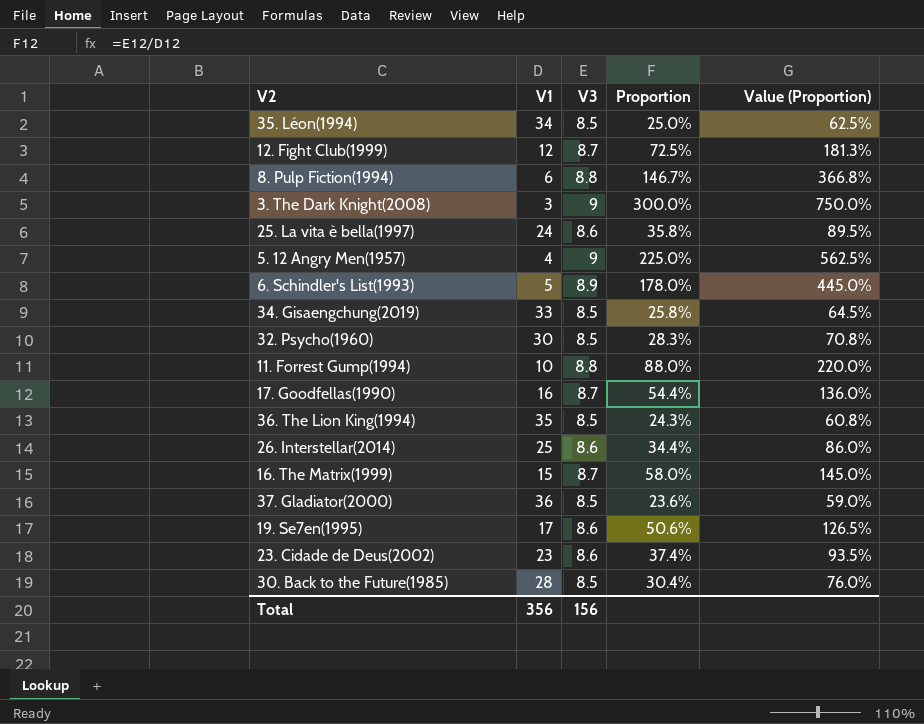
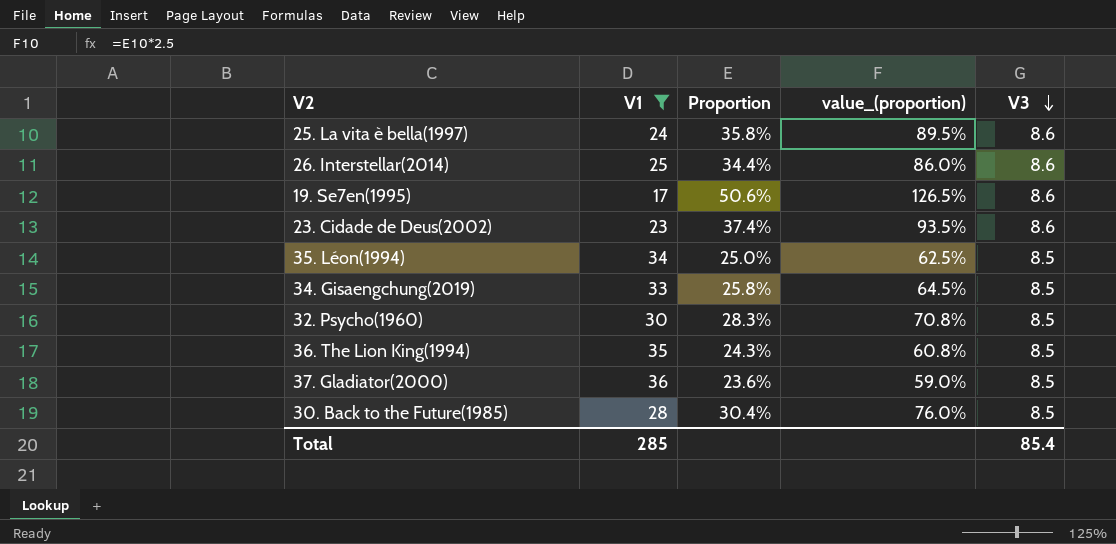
filter: none -> V1 >= 17
row order: none -> V3 descending
column name: Value (Proportion) -> value_(proportion)
column V3 | position: 3 -> 5
Total | V1: 356 -> 285
Total | V3: 156 -> 85.4

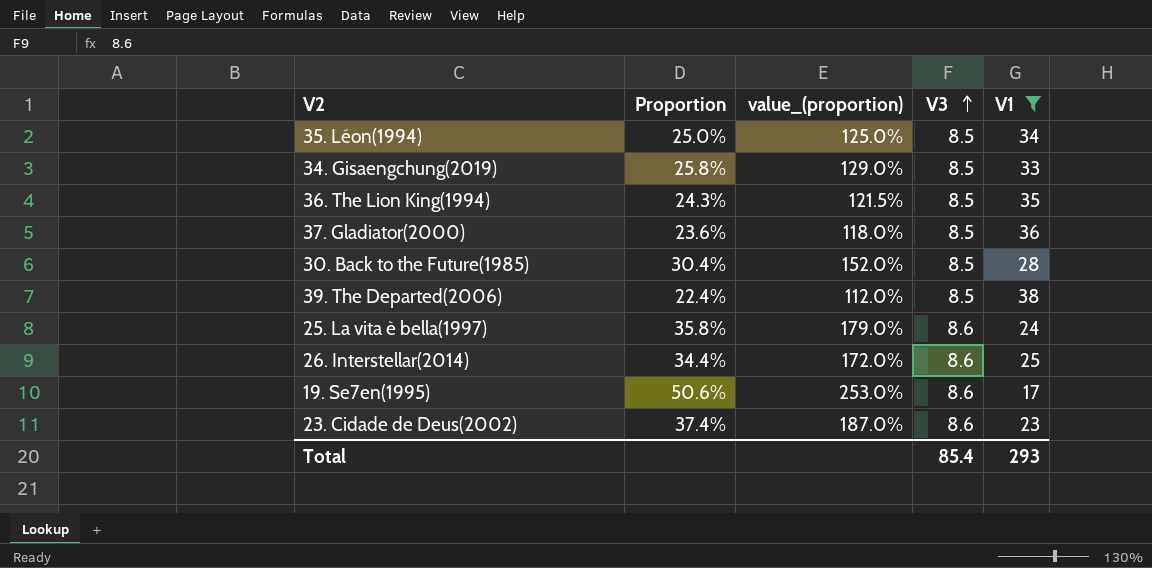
row order: V3 descending -> V3 ascending
column value_(proportion) | formula: [Proportion] * 2.5 -> [Proportion] * 5
column V1 | position: 2 -> 5
row 32. Psycho(1960): 30 | 28.3% | 70.8% | 8.5 -> none
row 39. The Departed(2006): none -> 22.4% | 112.0% | 8.5 | 38
Total | V1: 285 -> 293

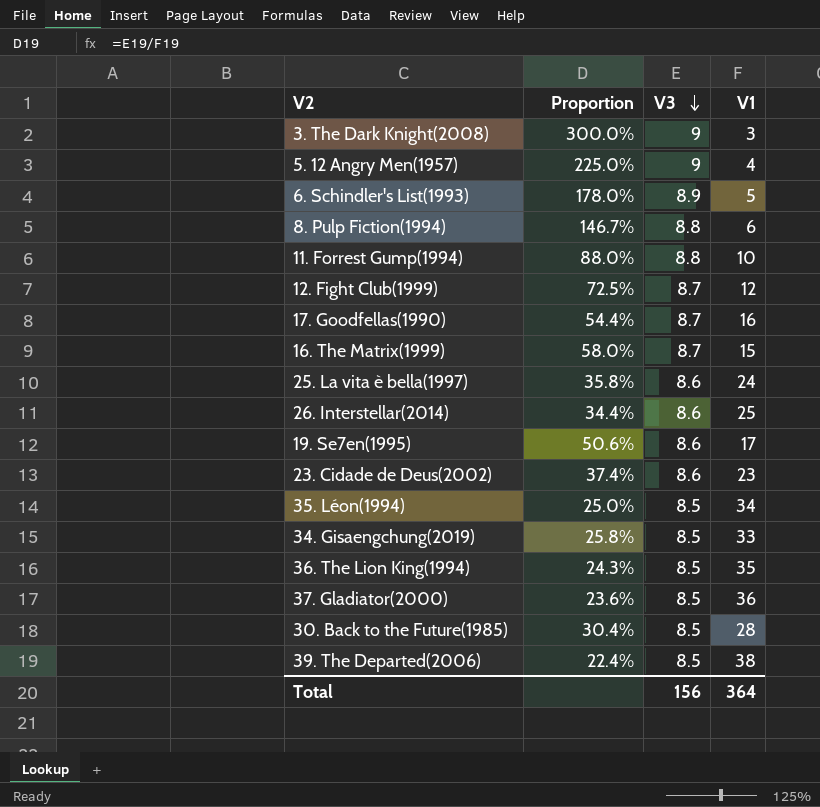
filter: V1 >= 17 -> none
row order: V3 ascending -> V3 descending
column value_(proportion) | formula: [Proportion] * 5 -> none
Total | V3: 85.4 -> 156
Total | V1: 293 -> 364

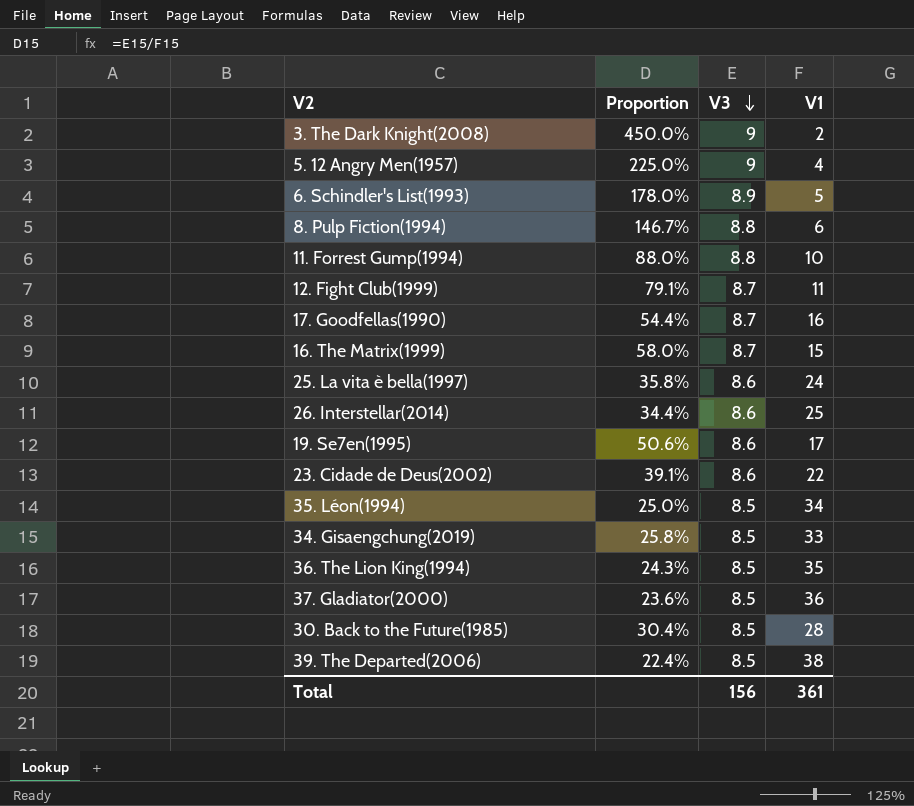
3. The Dark Knight(2008) | Proportion: 300.0% -> 450.0%
3. The Dark Knight(2008) | V1: 3 -> 2
12. Fight Club(1999) | Proportion: 72.5% -> 79.1%
12. Fight Club(1999) | V1: 12 -> 11
23. Cidade de Deus(2002) | Proportion: 37.4% -> 39.1%
23. Cidade de Deus(2002) | V1: 23 -> 22
Total | V1: 364 -> 361

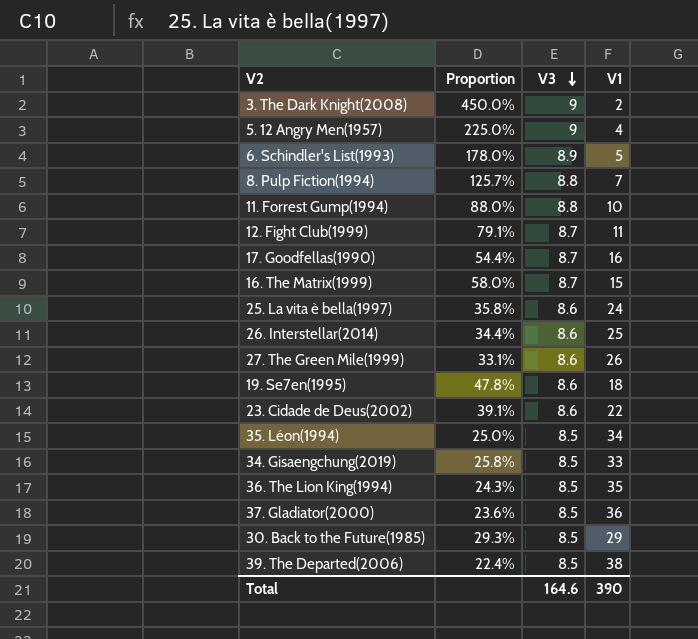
8. Pulp Fiction(1994) | Proportion: 146.7% -> 125.7%
8. Pulp Fiction(1994) | V1: 6 -> 7
row 27. The Green Mile(1999): none -> 33.1% | 8.6 | 26
19. Se7en(1995) | Proportion: 50.6% -> 47.8%
19. Se7en(1995) | V1: 17 -> 18
30. Back to the Future(1985) | Proportion: 30.4% -> 29.3%
30. Back to the Future(1985) | V1: 28 -> 29
Total | V3: 156 -> 164.6
Total | V1: 361 -> 390

